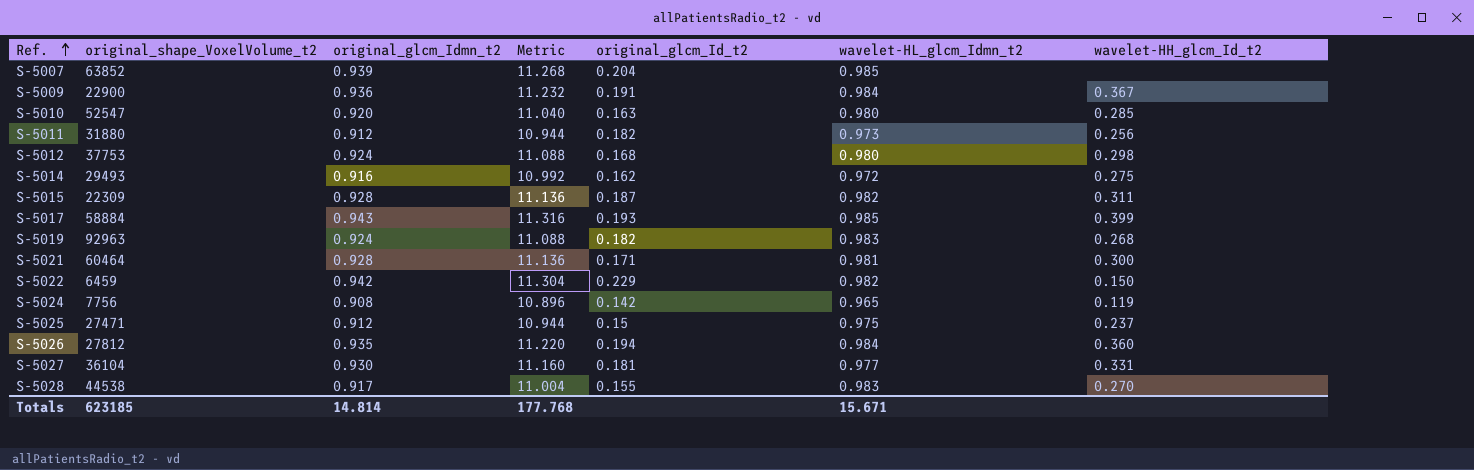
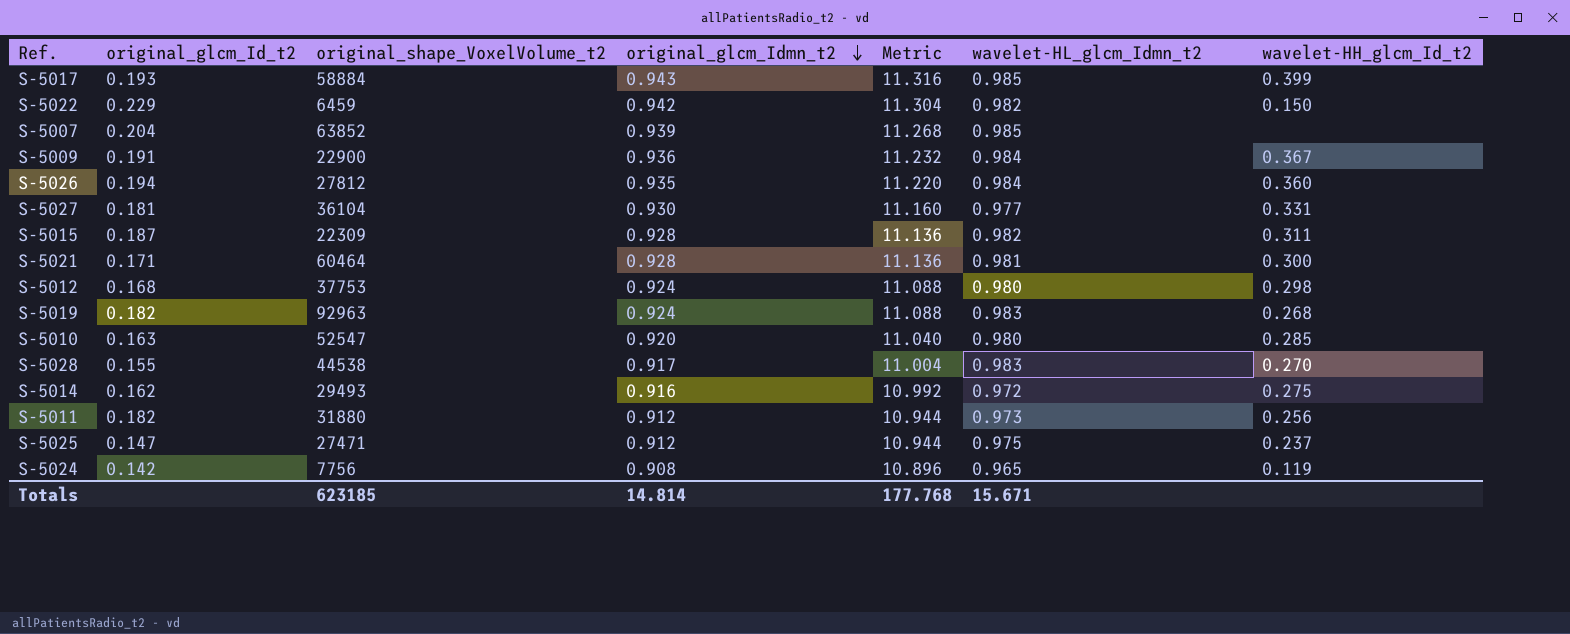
row order: Ref. ascending -> original_glcm_Idmn_t2 descending
column original_glcm_Id_t2 | position: 5 -> 2
S-5025 | original_glcm_Id_t2: 0.15 -> 0.147

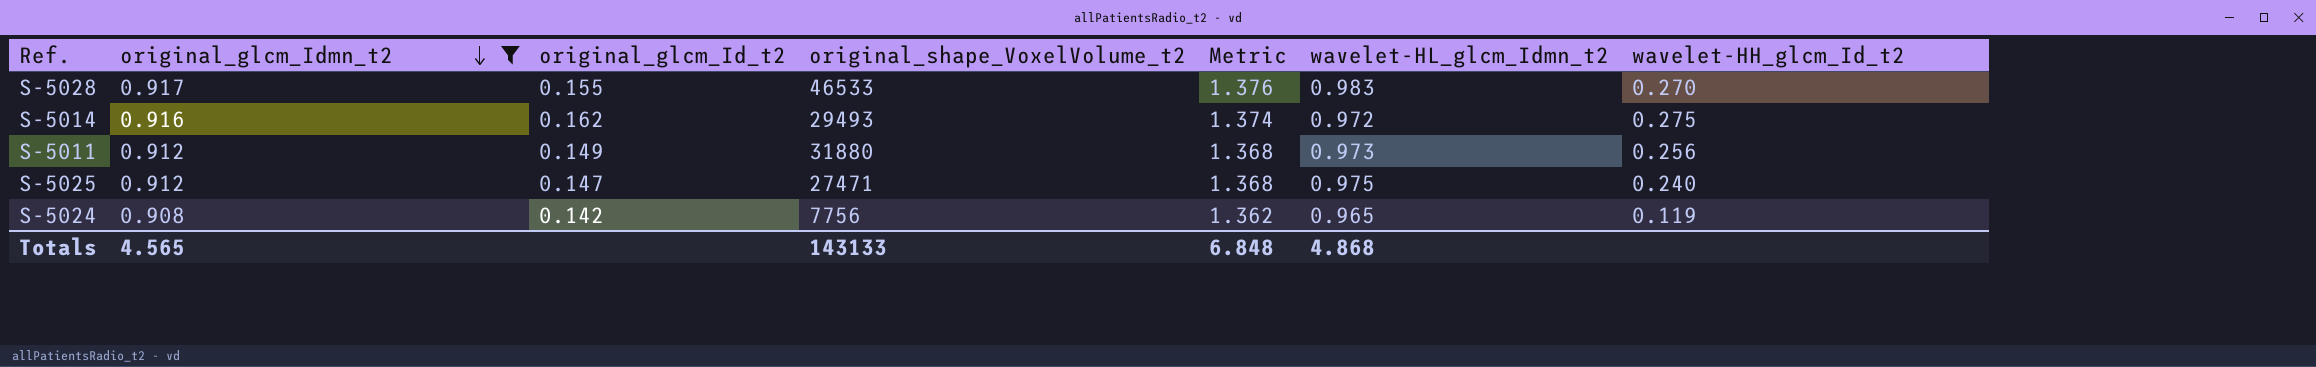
filter: none -> original_glcm_Idmn_t2 <= 0.917
column original_glcm_Idmn_t2 | position: 4 -> 2
column Metric | formula: [original_glcm_Idmn_t2] * 12 -> [original_glcm_Idmn_t2] * 1.5
S-5028 | original_shape_VoxelVolume_t2: 44538 -> 46533
S-5011 | original_glcm_Id_t2: 0.182 -> 0.149
S-5025 | wavelet-HH_glcm_Id_t2: 0.237 -> 0.240
Totals | original_glcm_Idmn_t2: 14.814 -> 4.565
Totals | original_shape_VoxelVolume_t2: 623185 -> 143133
Totals | Metric: 177.768 -> 6.848
Totals | wavelet-HL_glcm_Idmn_t2: 15.671 -> 4.868

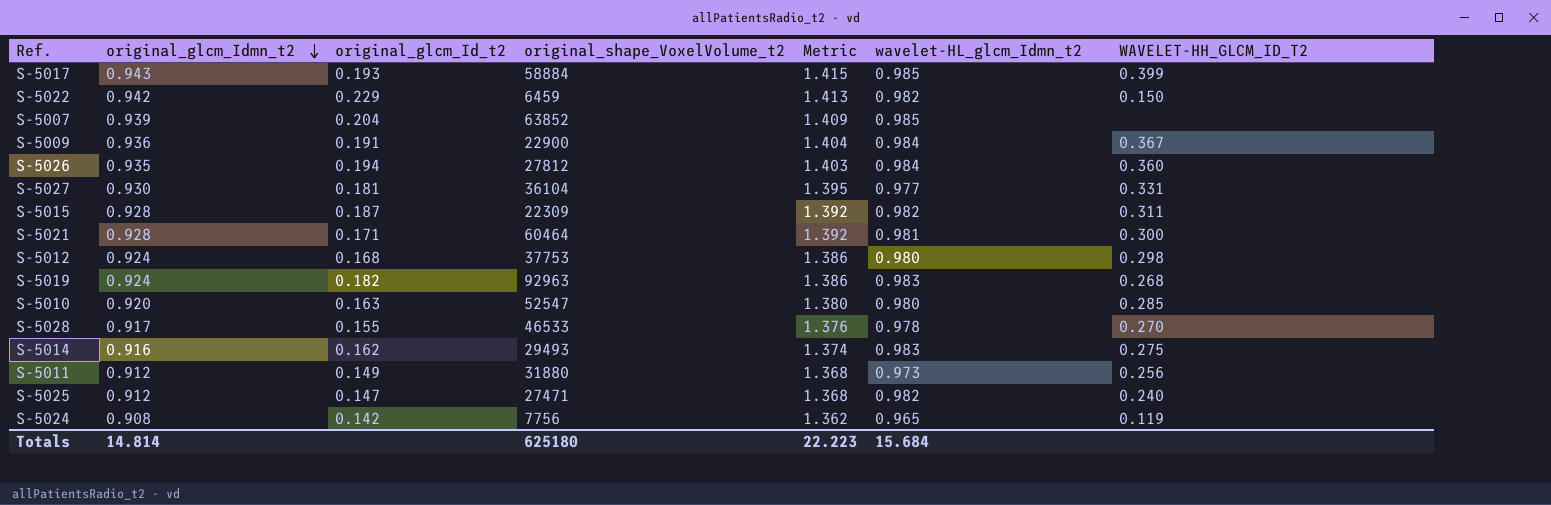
filter: original_glcm_Idmn_t2 <= 0.917 -> none
column name: wavelet-HH_glcm_Id_t2 -> WAVELET-HH_GLCM_ID_T2
S-5028 | wavelet-HL_glcm_Idmn_t2: 0.983 -> 0.978
S-5014 | wavelet-HL_glcm_Idmn_t2: 0.972 -> 0.983
S-5025 | wavelet-HL_glcm_Idmn_t2: 0.975 -> 0.982
Totals | original_glcm_Idmn_t2: 4.565 -> 14.814
Totals | original_shape_VoxelVolume_t2: 143133 -> 625180
Totals | Metric: 6.848 -> 22.223
Totals | wavelet-HL_glcm_Idmn_t2: 4.868 -> 15.684

